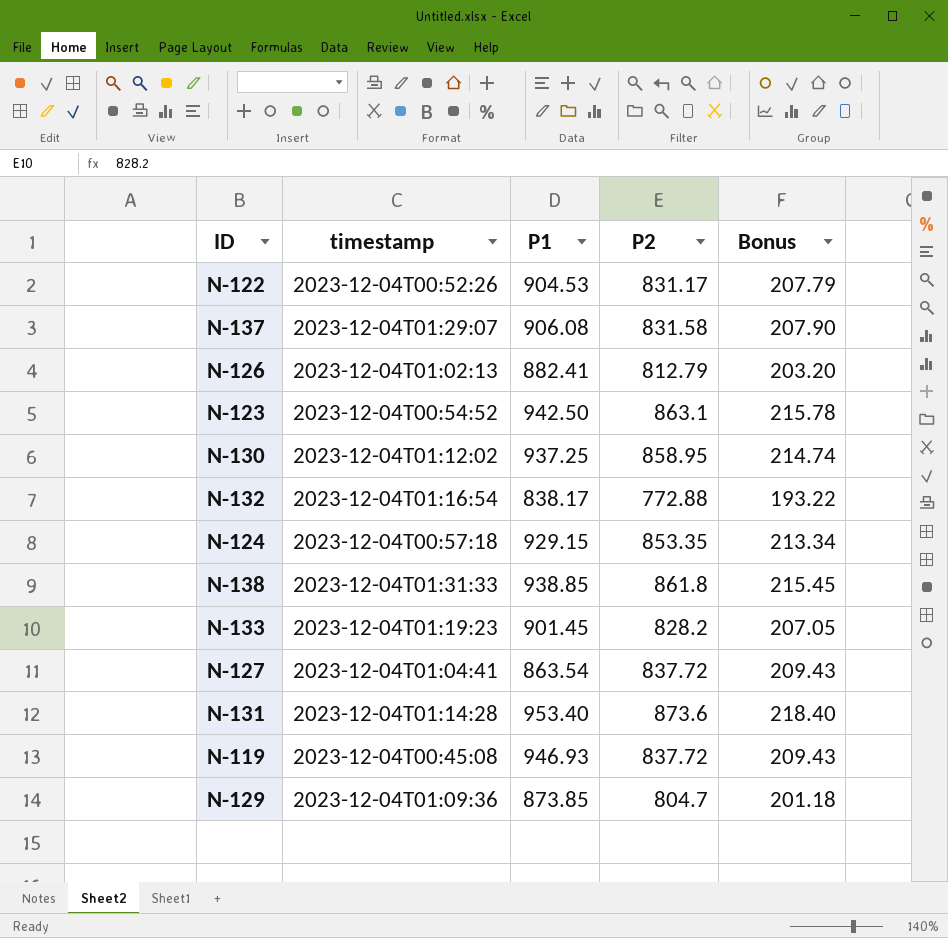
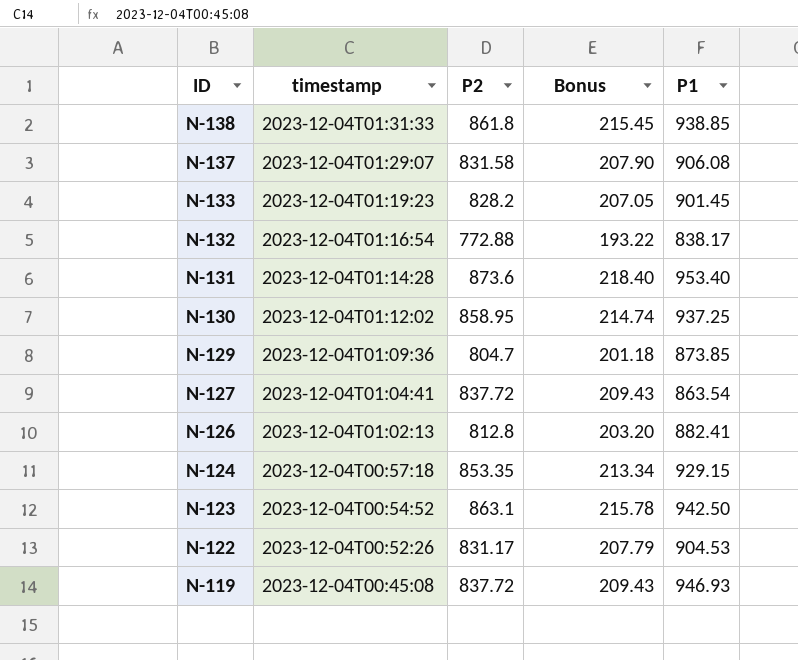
row order: none -> ID descending
column P1 | position: 3 -> 5
N-126 | P2: 812.79 -> 812.8

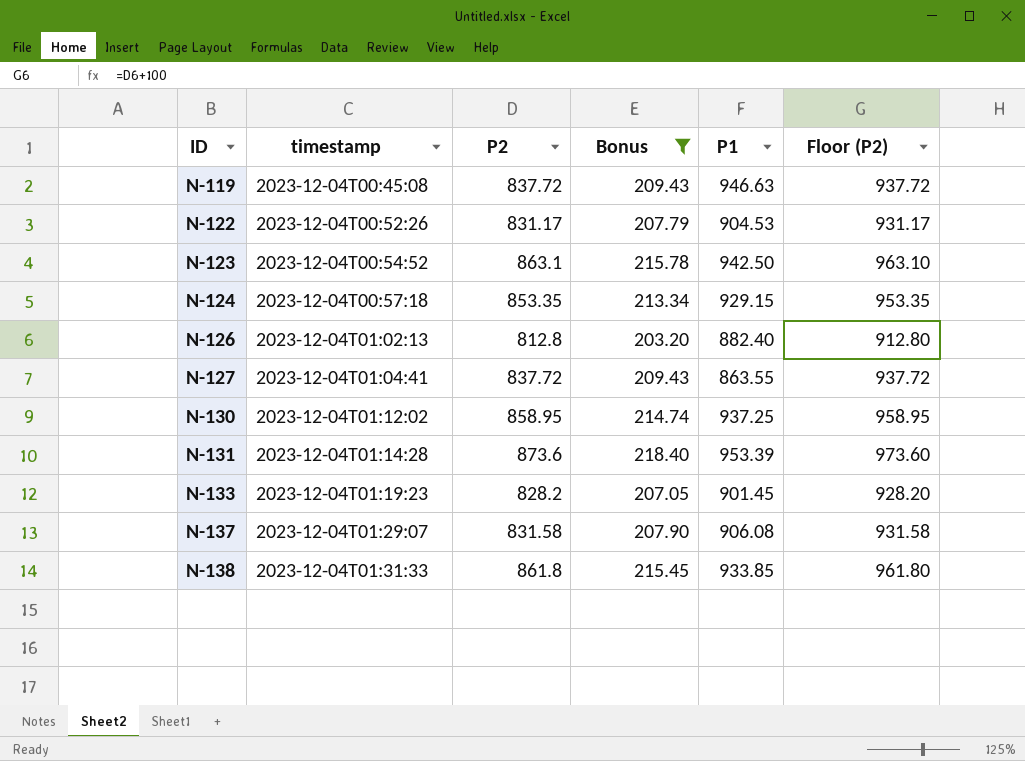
filter: none -> Bonus >= 203.20
row order: ID descending -> ID ascending
column Floor (P2) | formula: none -> [P2] + 100
N-119 | P1: 946.93 -> 946.63
N-126 | P1: 882.41 -> 882.40
N-127 | P1: 863.54 -> 863.55
N-131 | P1: 953.40 -> 953.39
N-138 | P1: 938.85 -> 933.85

